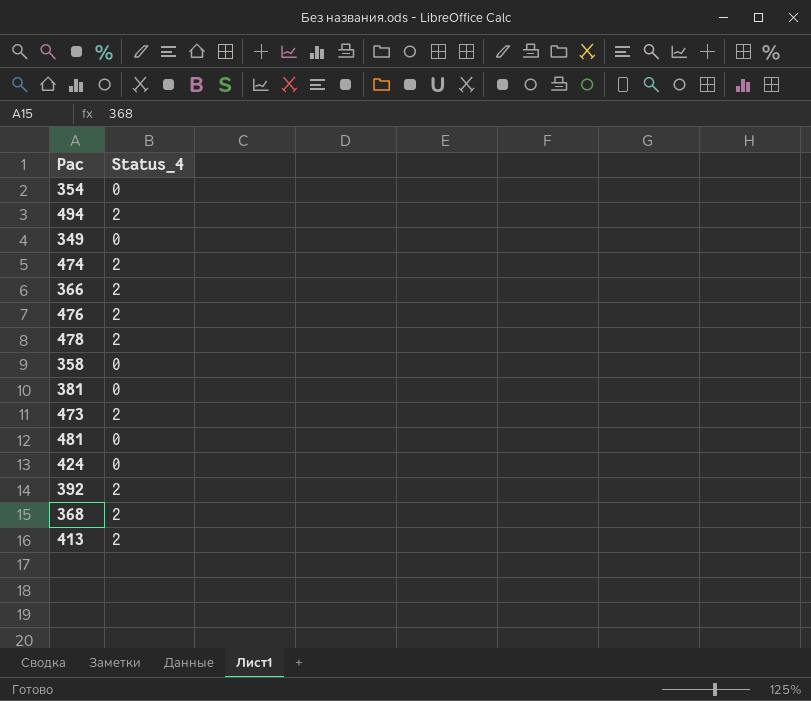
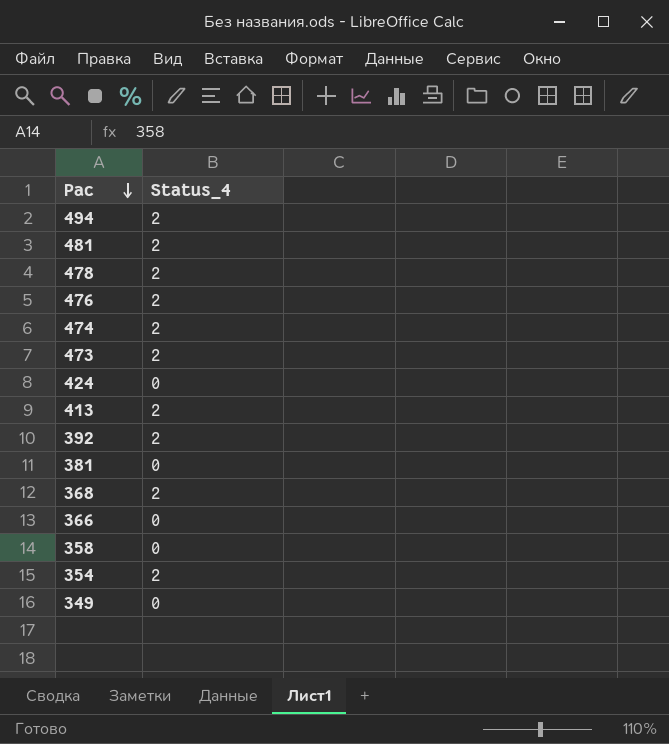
row order: none -> Pac descending
481 | Status_4: 0 -> 2
366 | Status_4: 2 -> 0
354 | Status_4: 0 -> 2

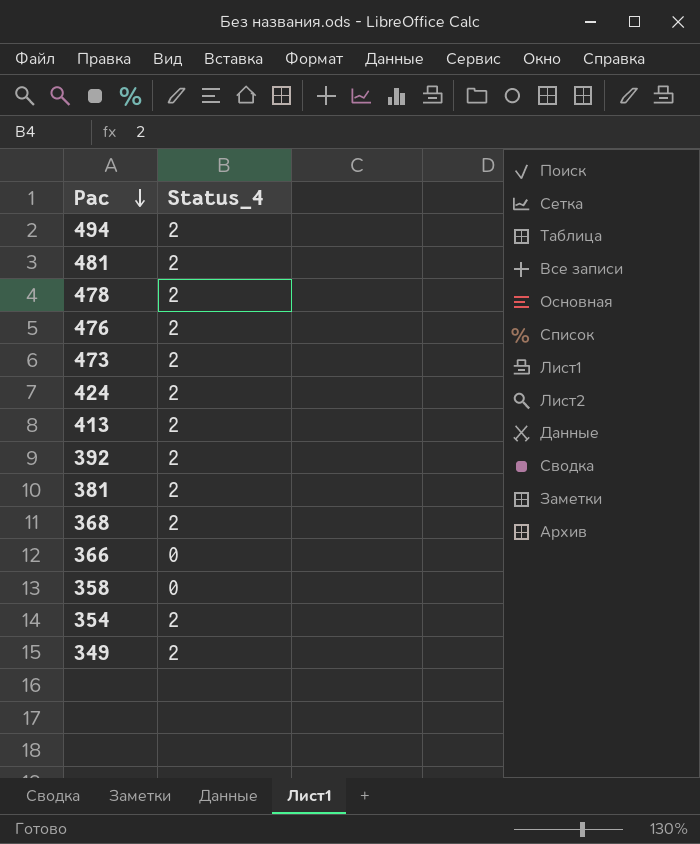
row 474: 2 -> none
424 | Status_4: 0 -> 2
381 | Status_4: 0 -> 2
349 | Status_4: 0 -> 2

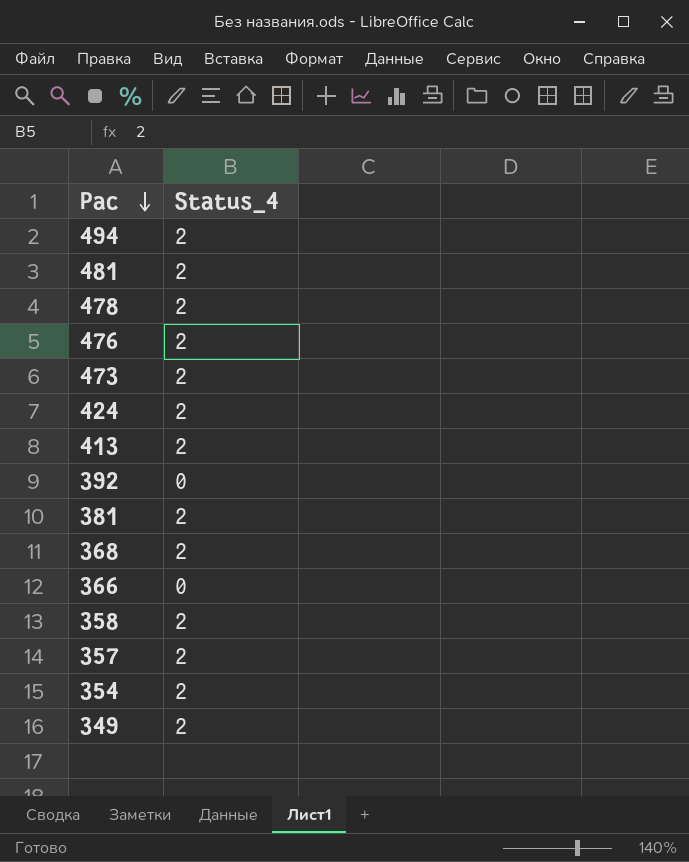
392 | Status_4: 2 -> 0
358 | Status_4: 0 -> 2
row 357: none -> 2

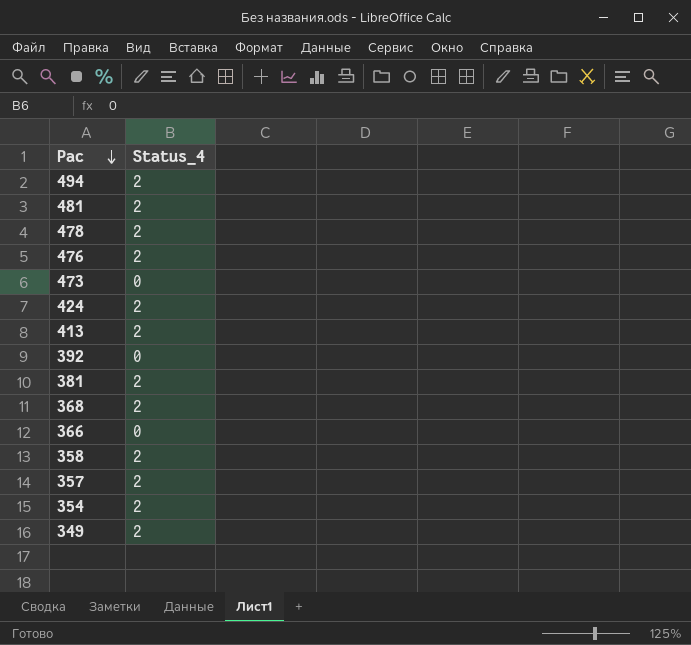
473 | Status_4: 2 -> 0

